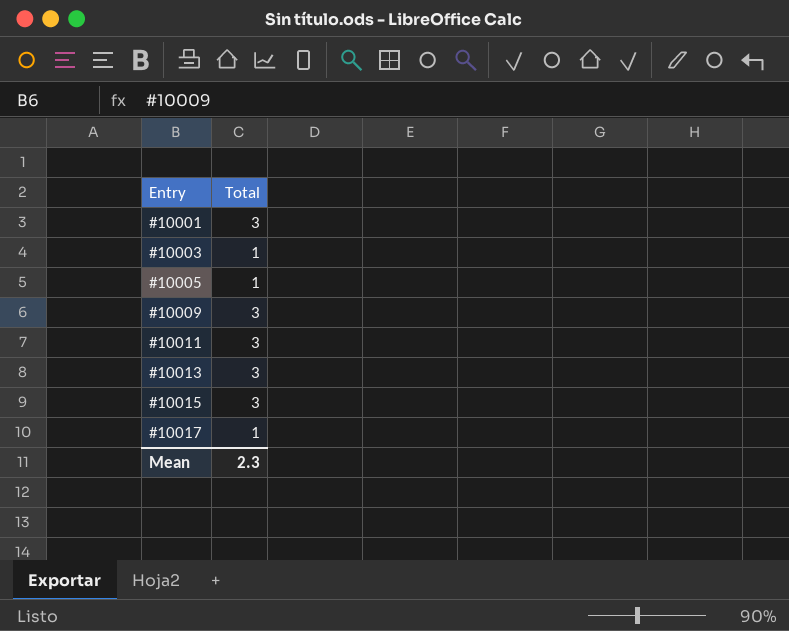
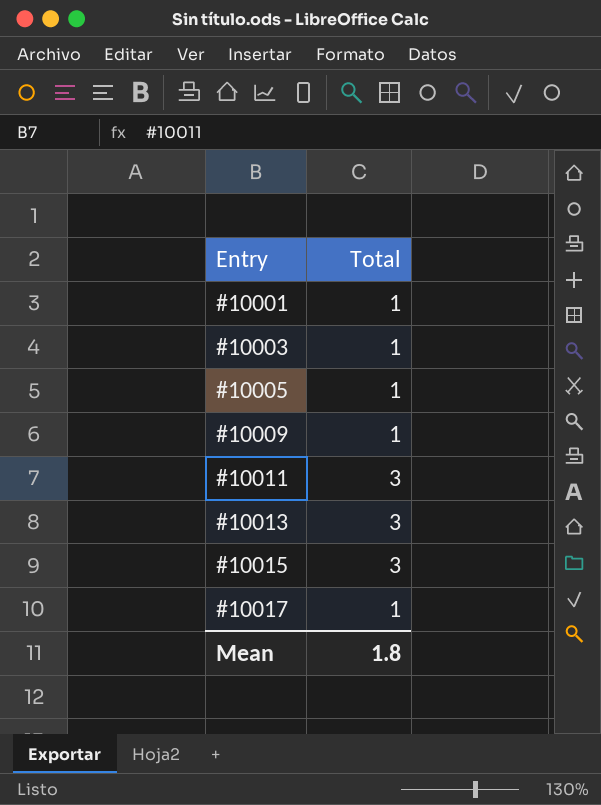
#10001 | Total: 3 -> 1
#10009 | Total: 3 -> 1
Mean | Total: 2.3 -> 1.8

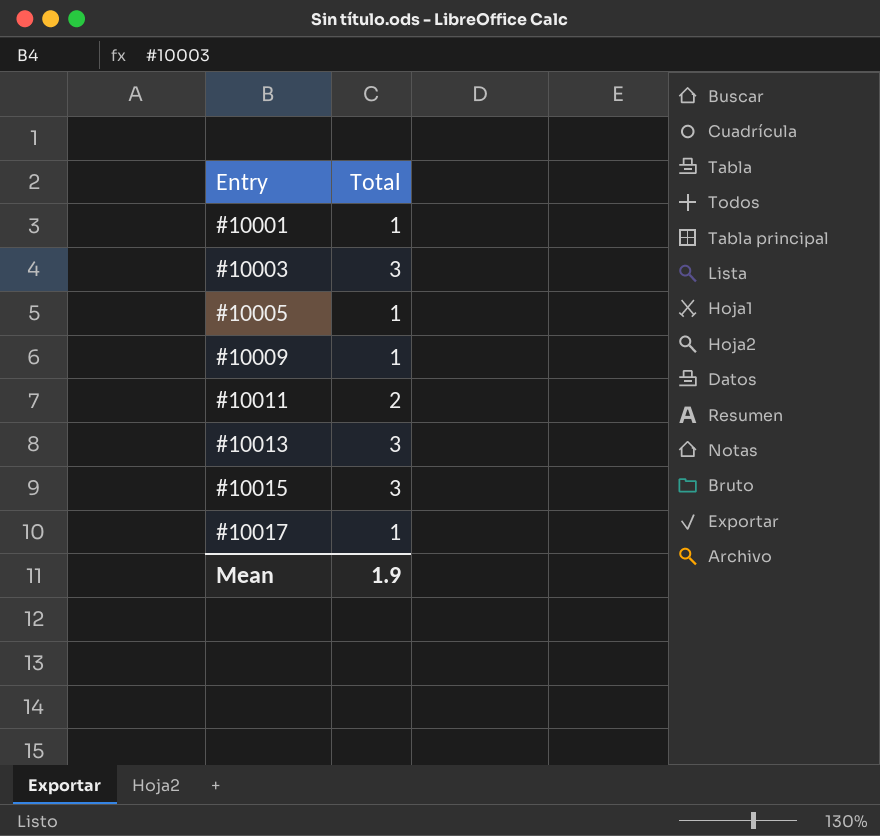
#10003 | Total: 1 -> 3
#10011 | Total: 3 -> 2
Mean | Total: 1.8 -> 1.9

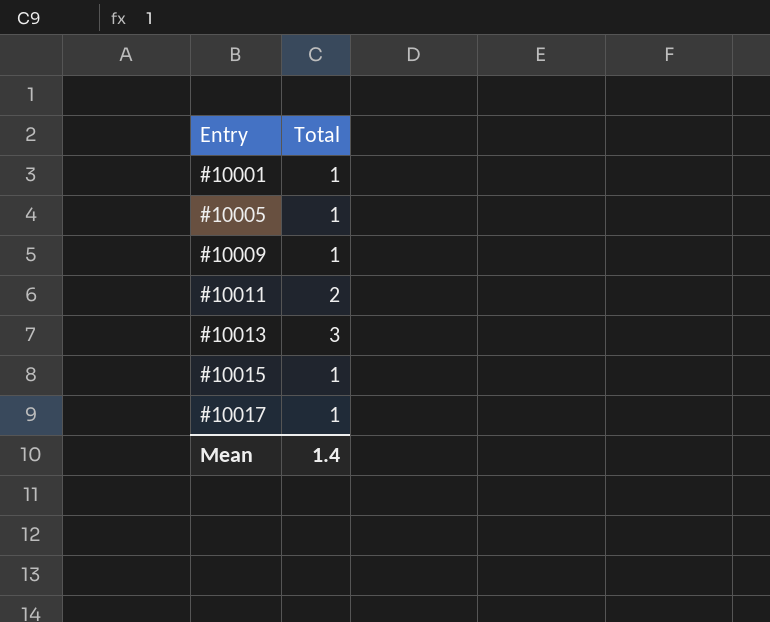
row #10003: 3 -> none
#10015 | Total: 3 -> 1
Mean | Total: 1.9 -> 1.4

